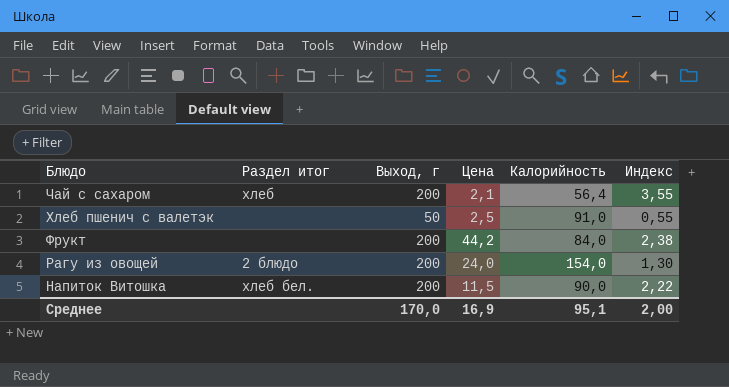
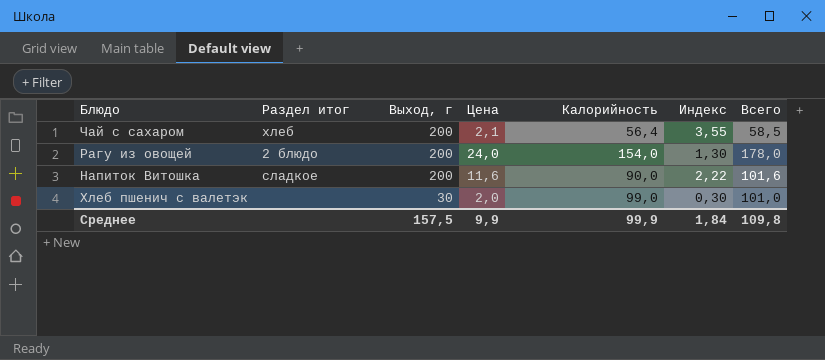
row order: Блюдо descending -> Выход, г descending
column Всего | formula: none -> [Цена] + [Калорийность]
row Фрукт: none | 200 | 44,2 | 84,0 | 2,38 -> none
Напиток Витошка | Раздел итог: хлеб бел. -> сладкое
Напиток Витошка | Цена: 11,5 -> 11,6
Хлеб пшенич с валетэк | Выход, г: 50 -> 30
Хлеб пшенич с валетэк | Цена: 2,5 -> 2,0
Хлеб пшенич с валетэк | Калорийность: 91,0 -> 99,0
Хлеб пшенич с валетэк | Индекс: 0,55 -> 0,30
Среднее | Выход, г: 170,0 -> 157,5
Среднее | Цена: 16,9 -> 9,9
Среднее | Калорийность: 95,1 -> 99,9
Среднее | Индекс: 2,00 -> 1,84

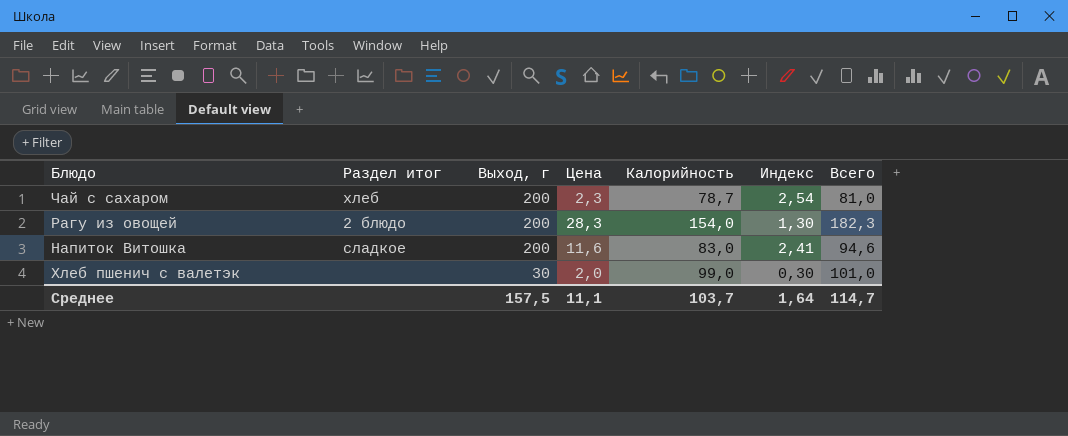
Чай с сахаром | Цена: 2,1 -> 2,3
Чай с сахаром | Калорийность: 56,4 -> 78,7
Чай с сахаром | Индекс: 3,55 -> 2,54
Чай с сахаром | Всего: 58,5 -> 81,0
Рагу из овощей | Цена: 24,0 -> 28,3
Рагу из овощей | Всего: 178,0 -> 182,3
Напиток Витошка | Калорийность: 90,0 -> 83,0
Напиток Витошка | Индекс: 2,22 -> 2,41
Напиток Витошка | Всего: 101,6 -> 94,6
Среднее | Цена: 9,9 -> 11,1
Среднее | Калорийность: 99,9 -> 103,7
Среднее | Индекс: 1,84 -> 1,64
Среднее | Всего: 109,8 -> 114,7

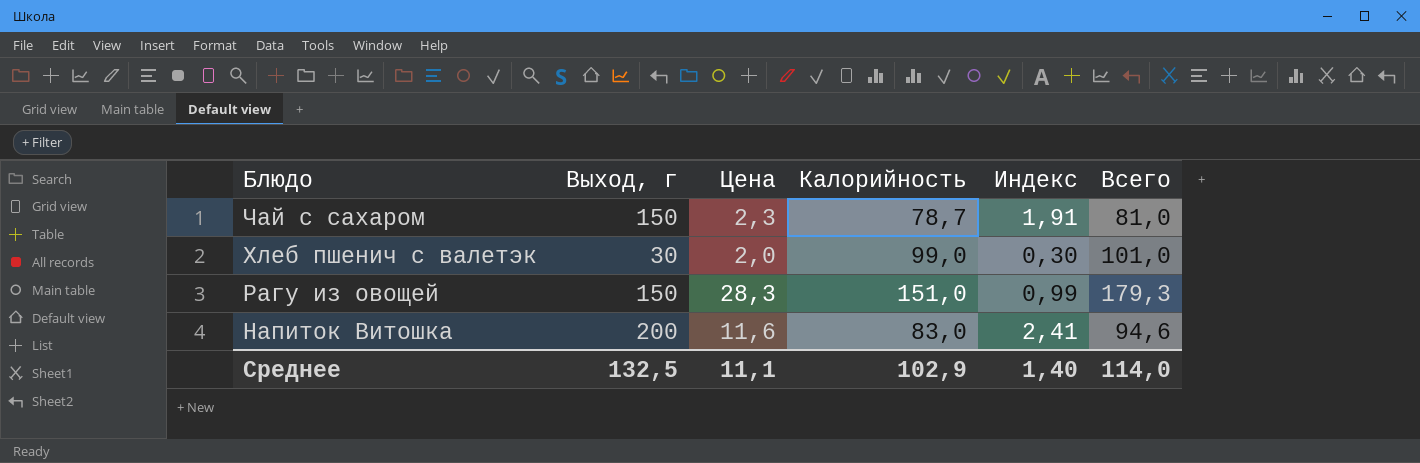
row order: Выход, г descending -> Блюдо descending
column Раздел итог | position: 2 -> none
Чай с сахаром | Выход, г: 200 -> 150
Чай с сахаром | Индекс: 2,54 -> 1,91
Рагу из овощей | Выход, г: 200 -> 150
Рагу из овощей | Калорийность: 154,0 -> 151,0
Рагу из овощей | Индекс: 1,30 -> 0,99
Рагу из овощей | Всего: 182,3 -> 179,3
Среднее | Выход, г: 157,5 -> 132,5
Среднее | Калорийность: 103,7 -> 102,9
Среднее | Индекс: 1,64 -> 1,40
Среднее | Всего: 114,7 -> 114,0

